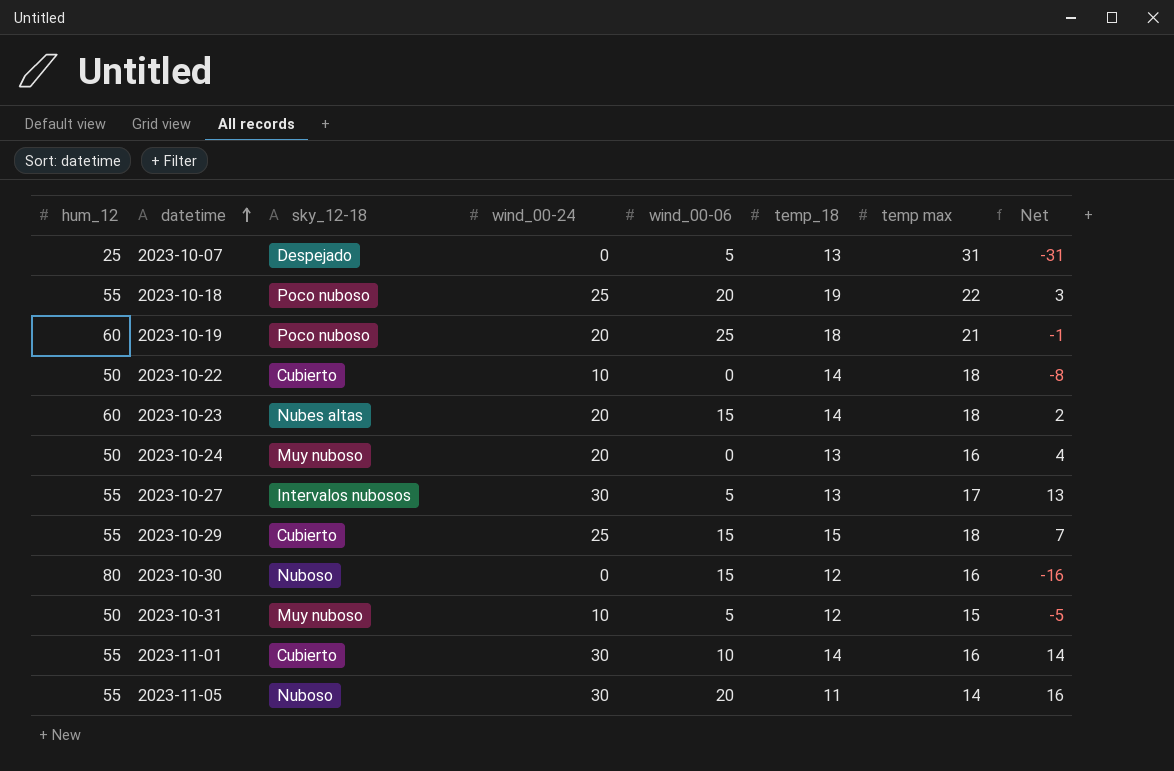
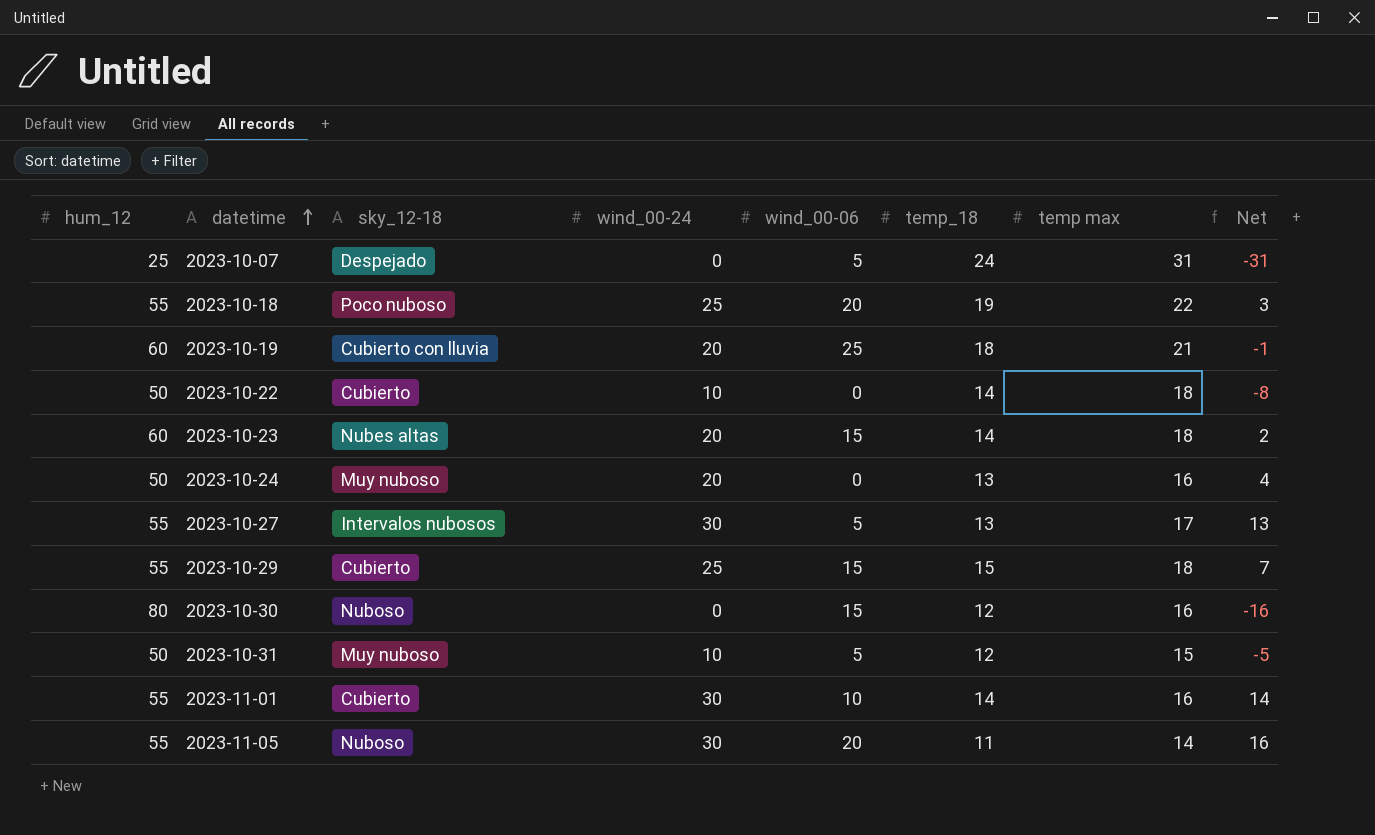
2023-10-07 | temp_18: 13 -> 24
2023-10-19 | sky_12-18: Poco nuboso -> Cubierto con lluvia

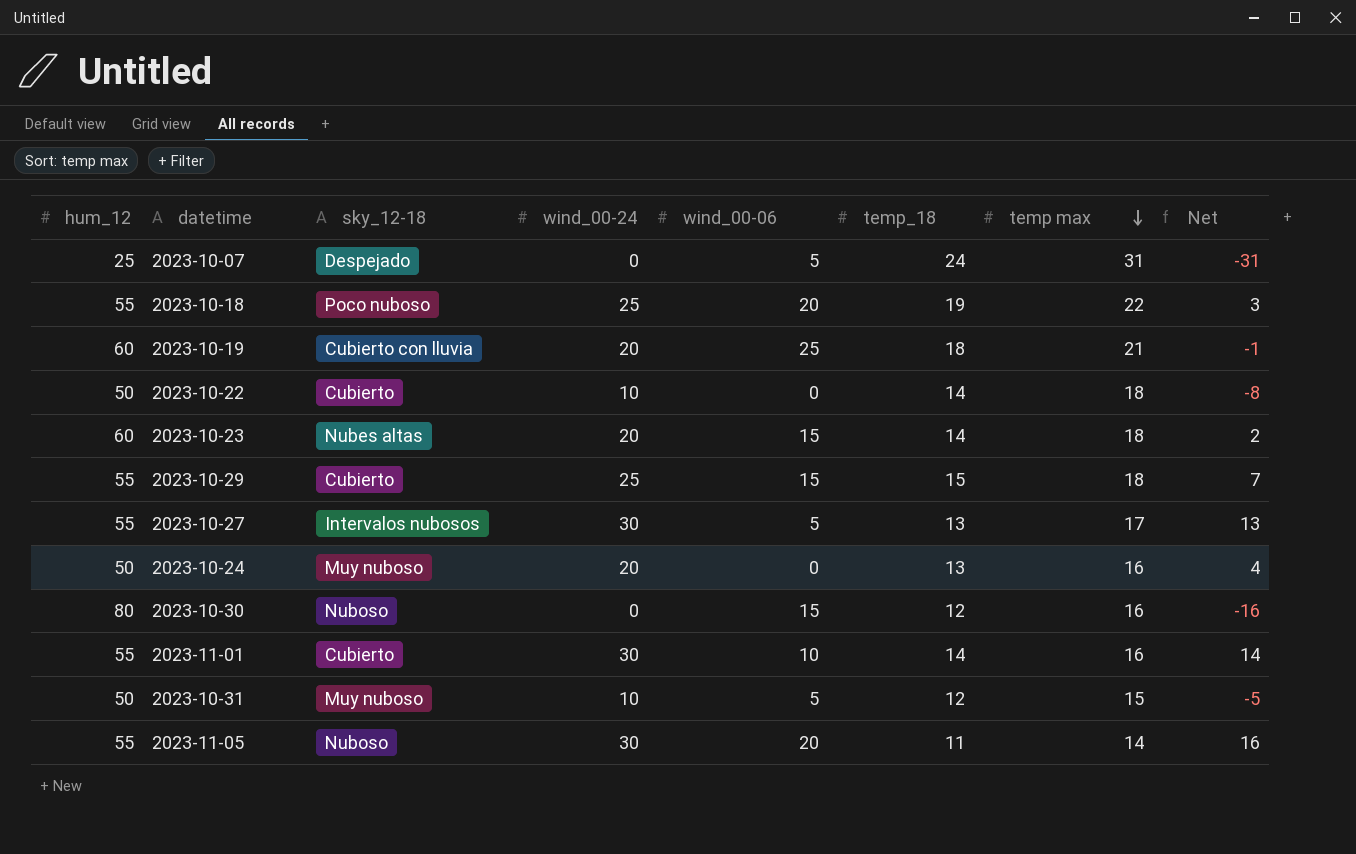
row order: datetime ascending -> temp max descending

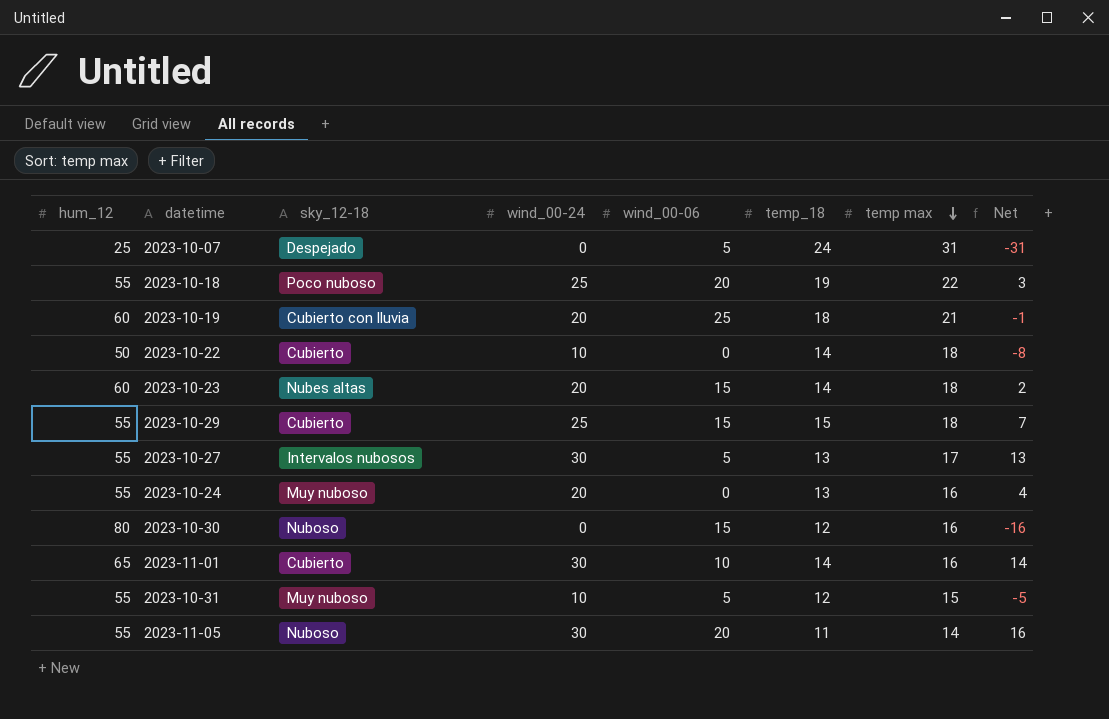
2023-10-24 | hum_12: 50 -> 55
2023-11-01 | hum_12: 55 -> 65
2023-10-31 | hum_12: 50 -> 55

